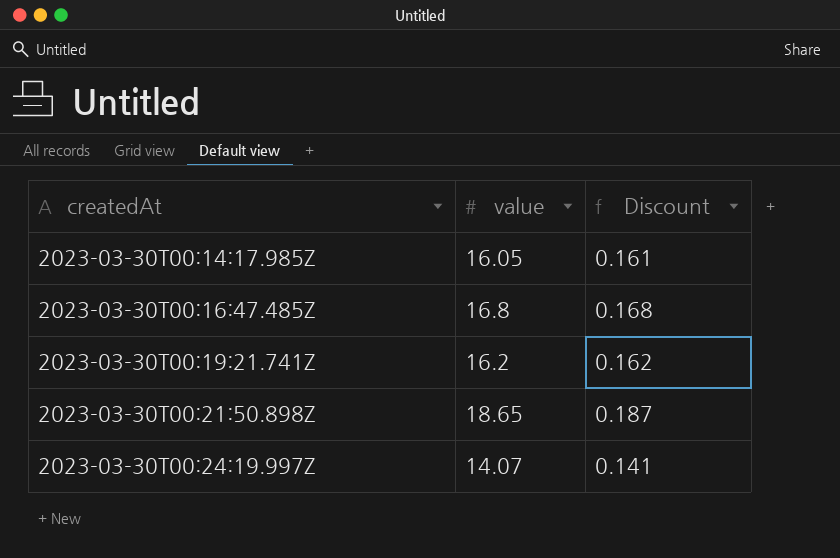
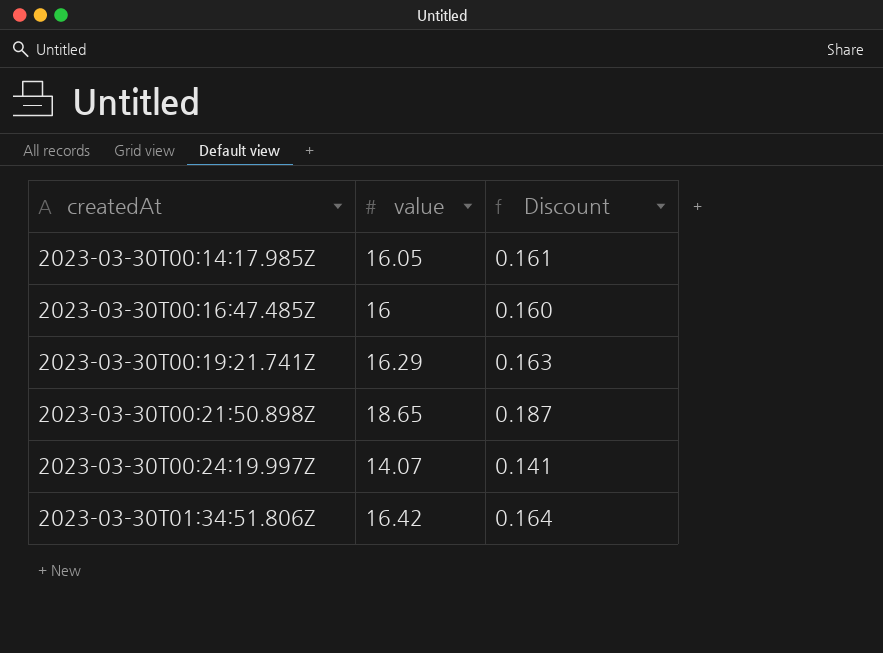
2023-03-30T00:16:47.485Z | value: 16.8 -> 16
2023-03-30T00:16:47.485Z | Discount: 0.168 -> 0.160
2023-03-30T00:19:21.741Z | value: 16.2 -> 16.29
2023-03-30T00:19:21.741Z | Discount: 0.162 -> 0.163
row 2023-03-30T01:34:51.806Z: none -> 16.42 | 0.164

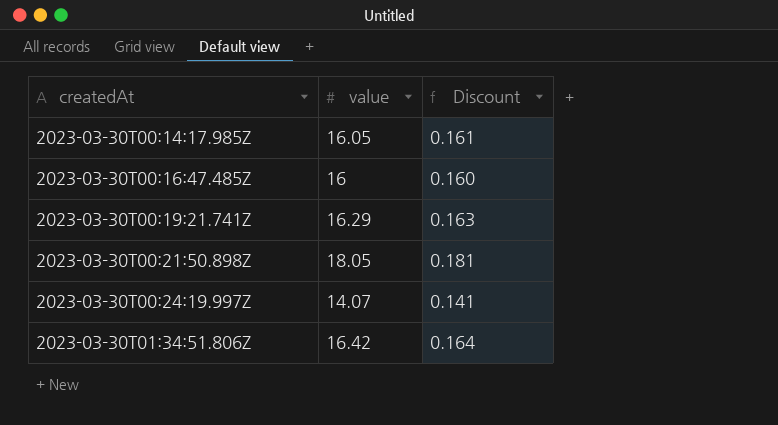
2023-03-30T00:21:50.898Z | value: 18.65 -> 18.05
2023-03-30T00:21:50.898Z | Discount: 0.187 -> 0.181

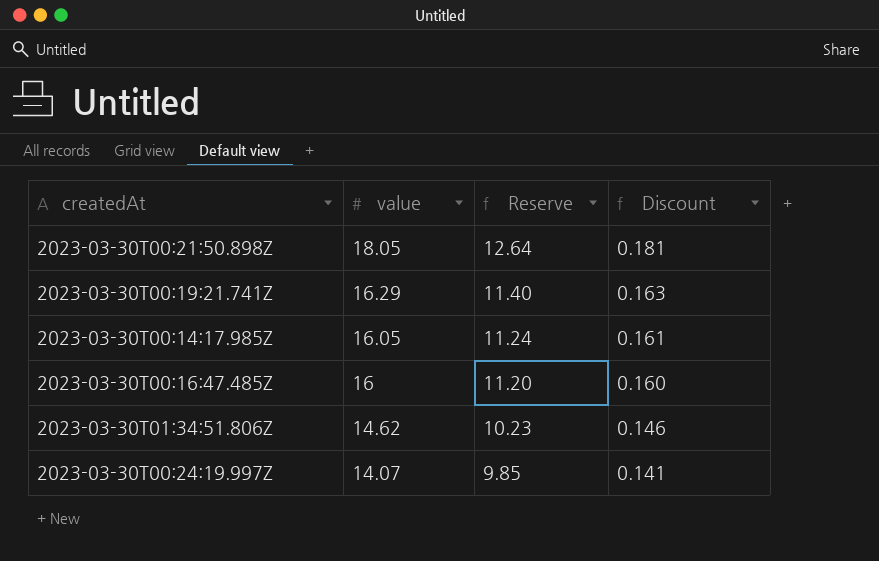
row order: createdAt ascending -> value descending
column Reserve | formula: none -> [value] * 0.7
2023-03-30T01:34:51.806Z | value: 16.42 -> 14.62
2023-03-30T01:34:51.806Z | Discount: 0.164 -> 0.146

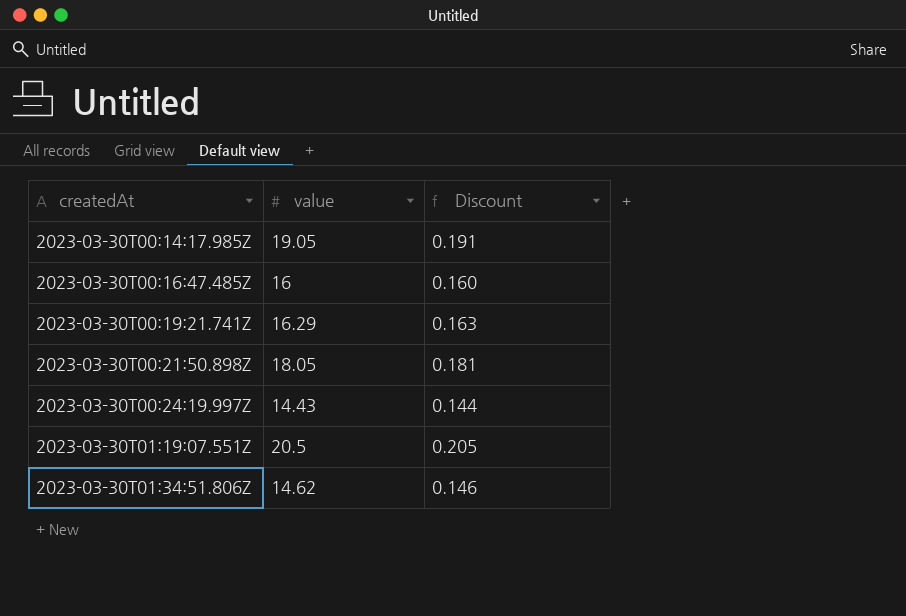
row order: value descending -> createdAt ascending
column Reserve | formula: [value] * 0.7 -> none
2023-03-30T00:14:17.985Z | value: 16.05 -> 19.05
2023-03-30T00:14:17.985Z | Discount: 0.161 -> 0.191
2023-03-30T00:24:19.997Z | value: 14.07 -> 14.43
2023-03-30T00:24:19.997Z | Discount: 0.141 -> 0.144
row 2023-03-30T01:19:07.551Z: none -> 20.5 | 0.205

